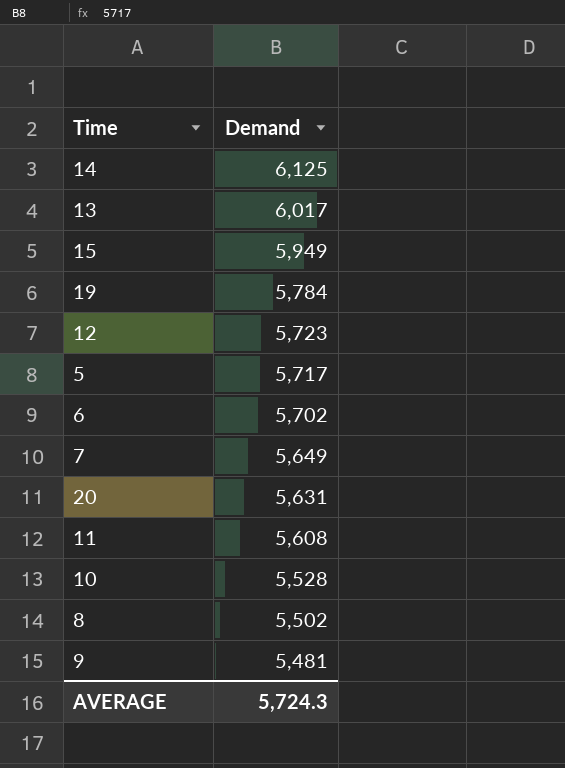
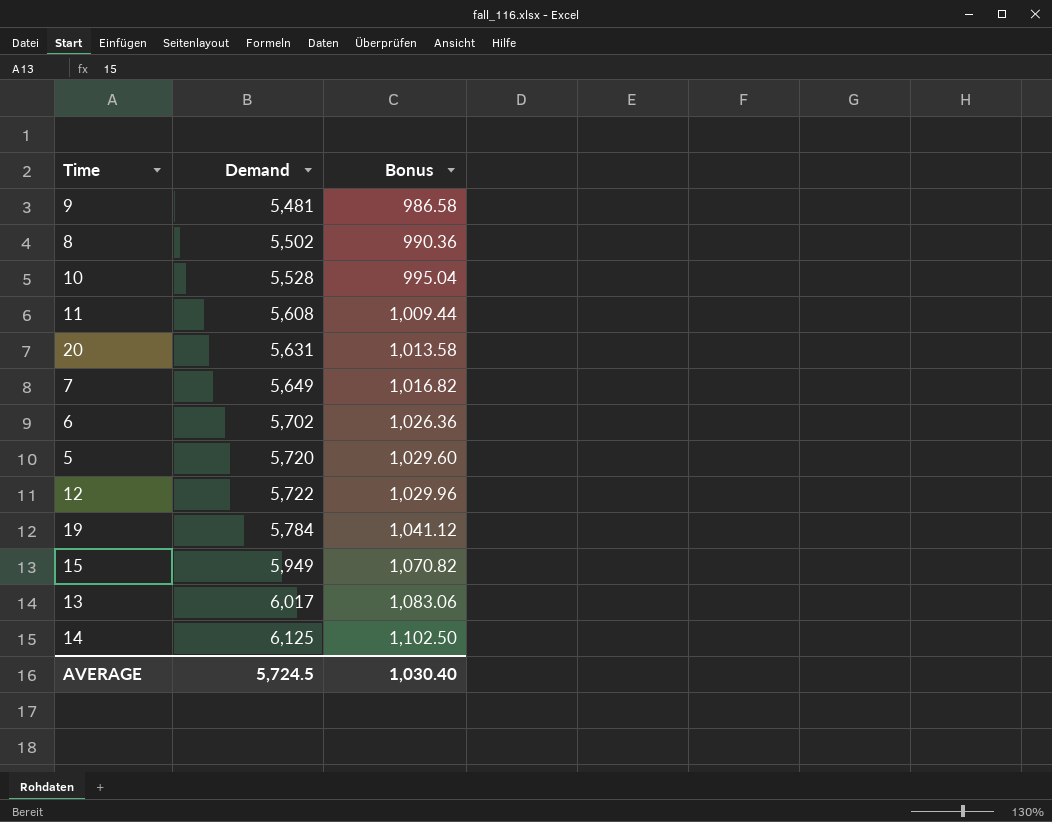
row order: Demand descending -> Demand ascending
column Bonus | formula: none -> [Demand] * 0.18
5 | Demand: 5,717 -> 5,720
12 | Demand: 5,723 -> 5,722
AVERAGE | Demand: 5,724.3 -> 5,724.5

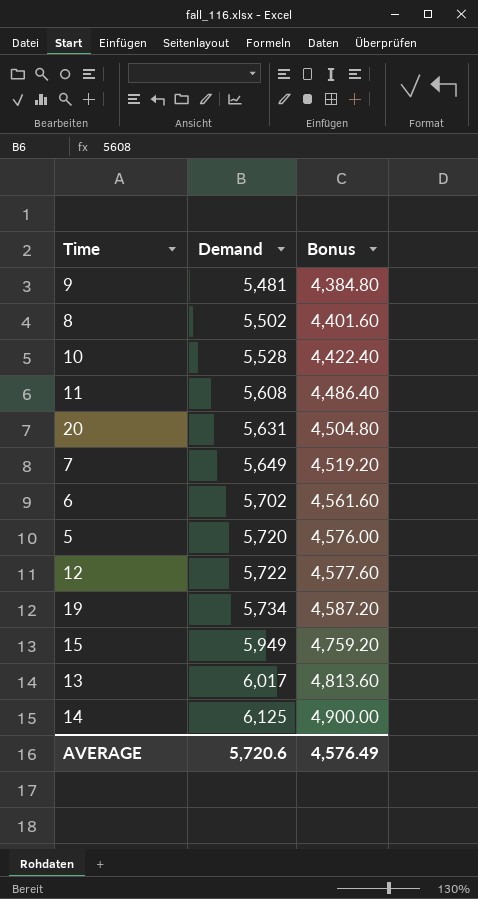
column Bonus | formula: [Demand] * 0.18 -> [Demand] * 0.8
19 | Demand: 5,784 -> 5,734
AVERAGE | Demand: 5,724.5 -> 5,720.6
AVERAGE | Bonus: 1,030.40 -> 4,576.49

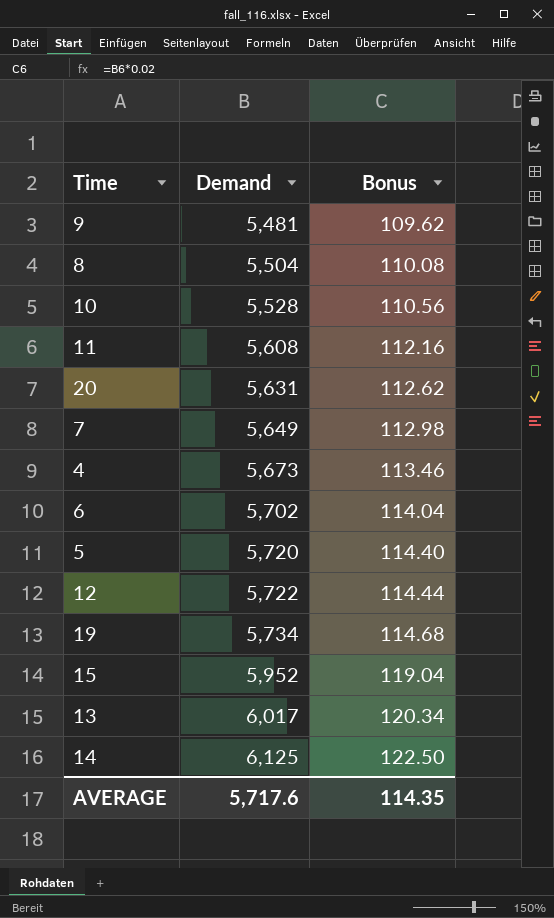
column Bonus | formula: [Demand] * 0.8 -> [Demand] * 0.02
8 | Demand: 5,502 -> 5,504
row 4: none -> 5,673 | 113.46
15 | Demand: 5,949 -> 5,952
AVERAGE | Demand: 5,720.6 -> 5,717.6
AVERAGE | Bonus: 4,576.49 -> 114.35

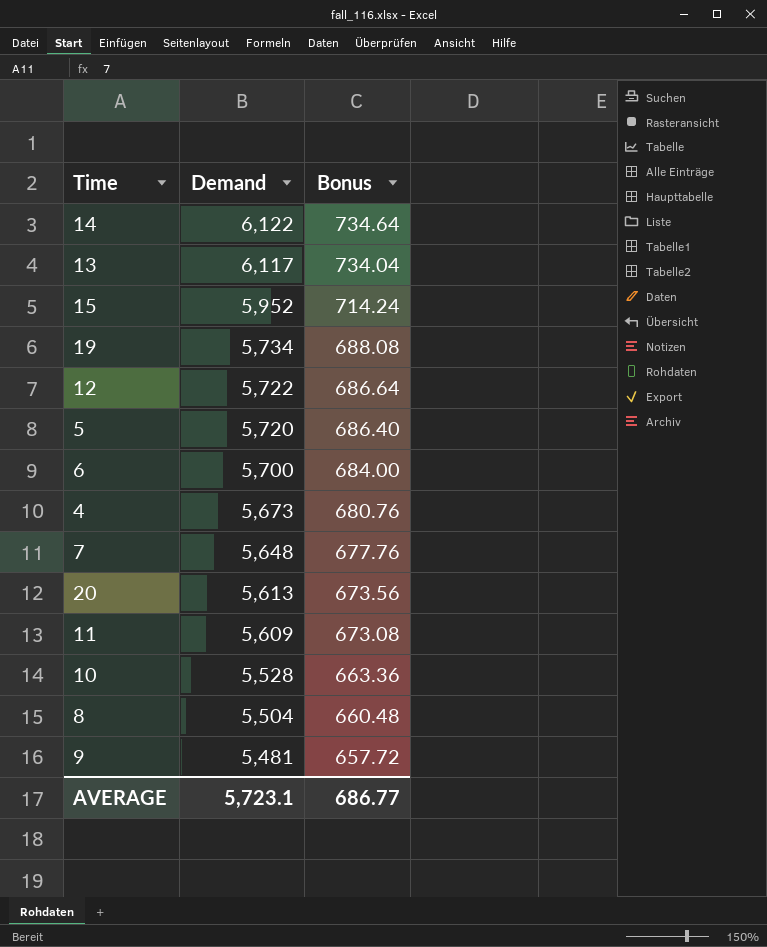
row order: Demand ascending -> Demand descending
column Bonus | formula: [Demand] * 0.02 -> [Demand] * 0.12
14 | Demand: 6,125 -> 6,122
13 | Demand: 6,017 -> 6,117
6 | Demand: 5,702 -> 5,700
7 | Demand: 5,649 -> 5,648
20 | Demand: 5,631 -> 5,613
11 | Demand: 5,608 -> 5,609
AVERAGE | Demand: 5,717.6 -> 5,723.1
AVERAGE | Bonus: 114.35 -> 686.77

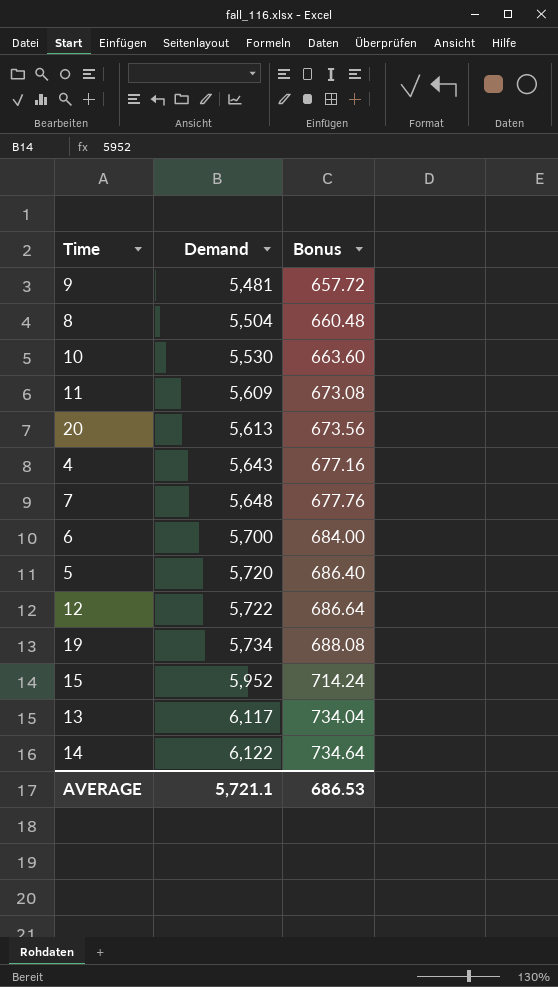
row order: Demand descending -> Demand ascending
10 | Demand: 5,528 -> 5,530
10 | Bonus: 663.36 -> 663.60
4 | Demand: 5,673 -> 5,643
4 | Bonus: 680.76 -> 677.16
AVERAGE | Demand: 5,723.1 -> 5,721.1
AVERAGE | Bonus: 686.77 -> 686.53

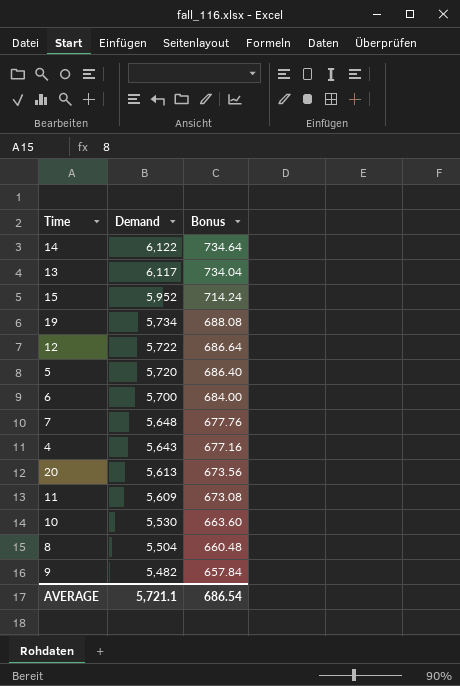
row order: Demand ascending -> Demand descending
9 | Demand: 5,481 -> 5,482
9 | Bonus: 657.72 -> 657.84
AVERAGE | Bonus: 686.53 -> 686.54

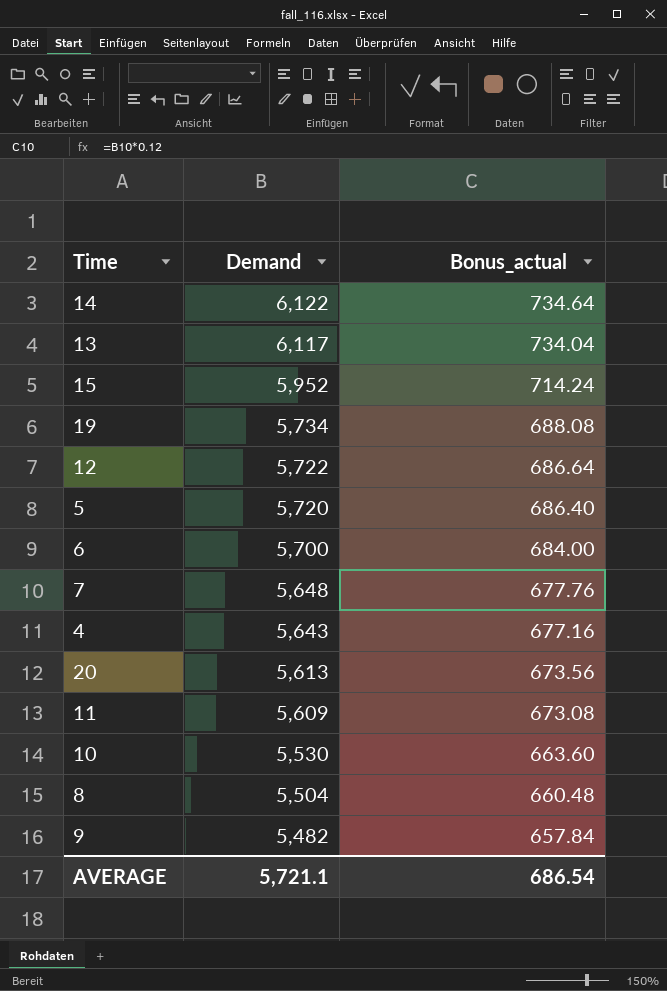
column name: Bonus -> Bonus_actual

